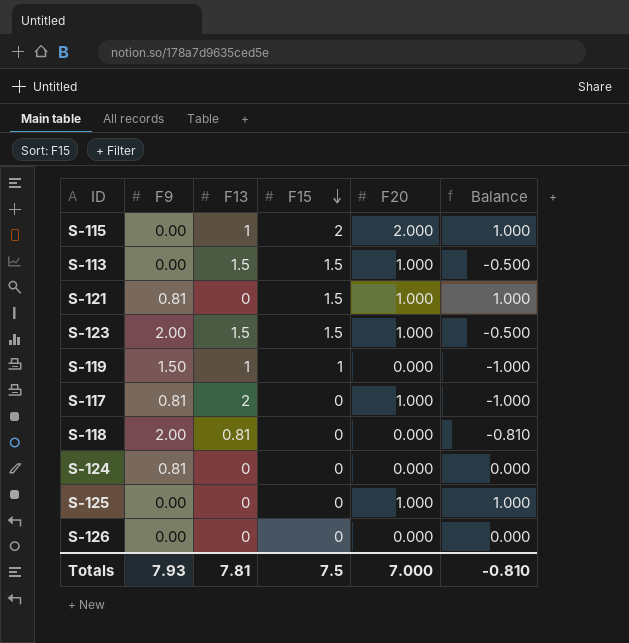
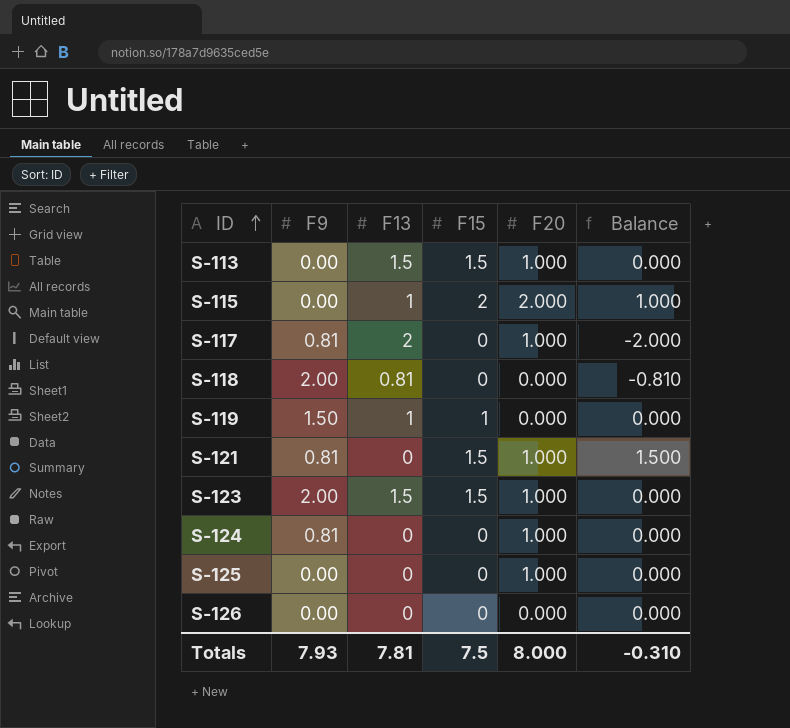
row order: F15 descending -> ID ascending
column Balance | formula: [F20] - [F13] -> [F15] - [F13]
S-124 | F20: 0.000 -> 1.000
Totals | F20: 7.000 -> 8.000
Totals | Balance: -0.810 -> -0.310

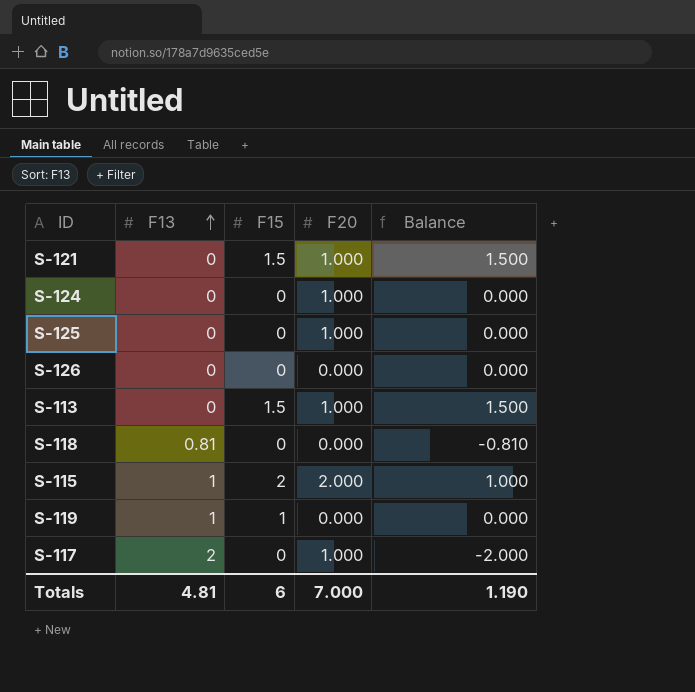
row order: ID ascending -> F13 ascending
column F9 | position: 2 -> none
row S-123: 2.00 | 1.5 | 1.5 | 1.000 | 0.000 -> none
S-113 | F13: 1.5 -> 0
S-113 | Balance: 0.000 -> 1.500
Totals | F13: 7.81 -> 4.81
Totals | F15: 7.5 -> 6
Totals | F20: 8.000 -> 7.000
Totals | Balance: -0.310 -> 1.190

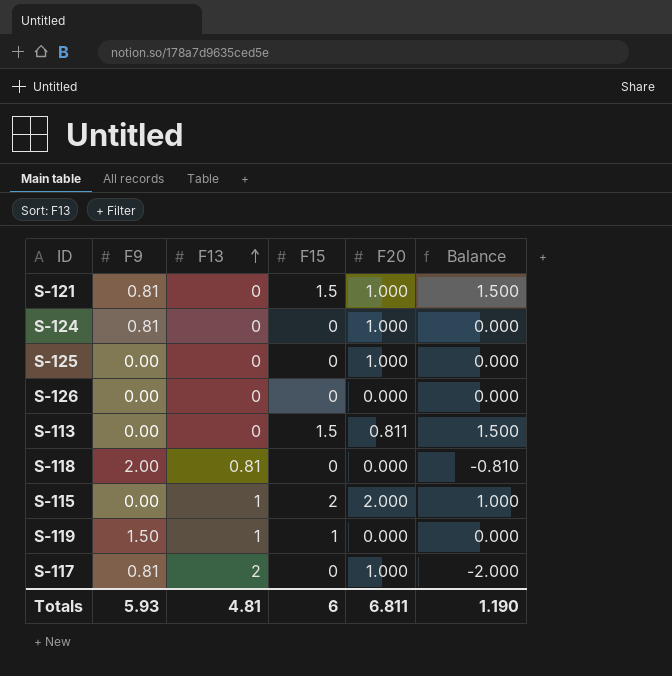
column F9 | position: none -> 2
S-113 | F20: 1.000 -> 0.811
Totals | F20: 7.000 -> 6.811

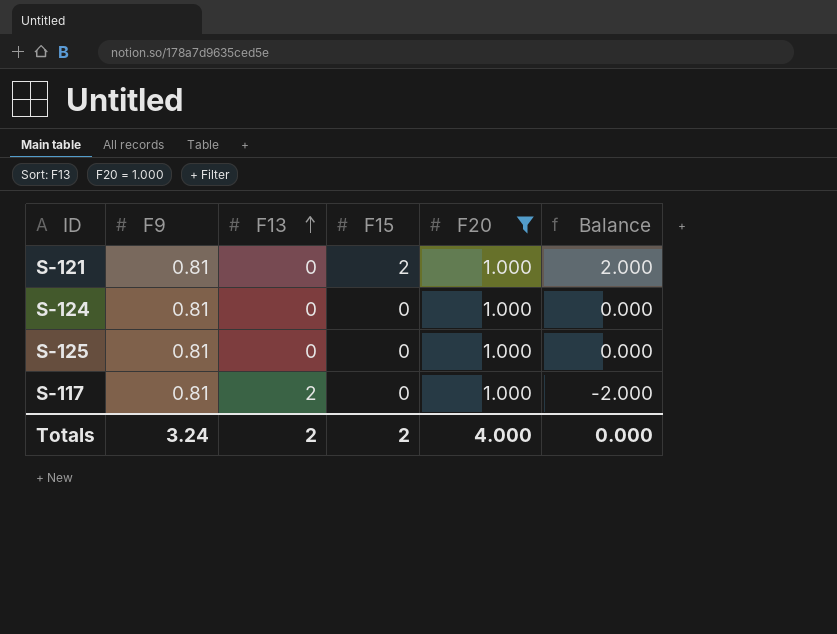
filter: none -> F20 = 1.000
S-121 | F15: 1.5 -> 2
S-121 | Balance: 1.500 -> 2.000
S-125 | F9: 0.00 -> 0.81
Totals | F9: 5.93 -> 3.24
Totals | F13: 4.81 -> 2
Totals | F15: 6 -> 2
Totals | F20: 6.811 -> 4.000
Totals | Balance: 1.190 -> 0.000

